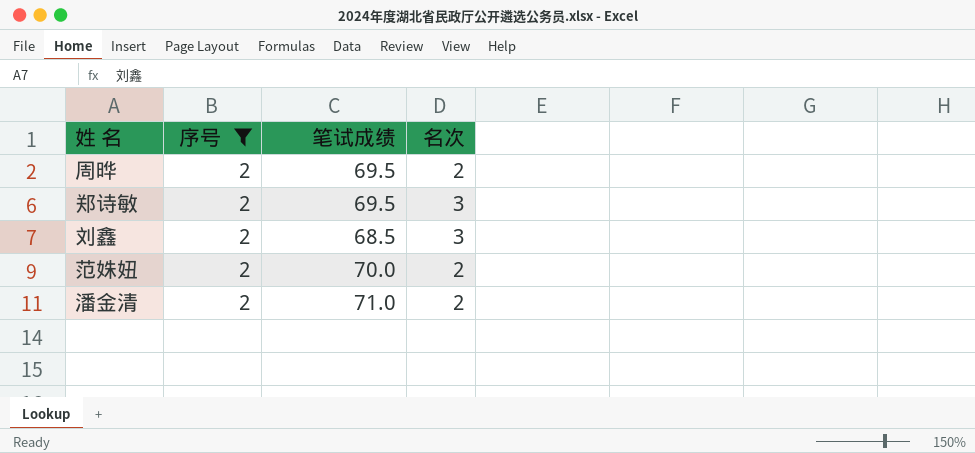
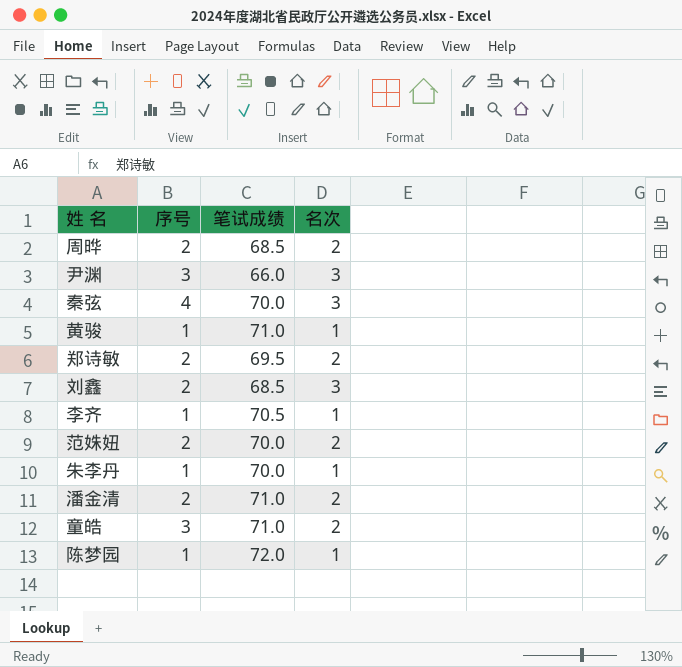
filter: 序号 = 2 -> none
周晔 | 笔试成绩: 69.5 -> 68.5
郑诗敏 | 名次: 3 -> 2

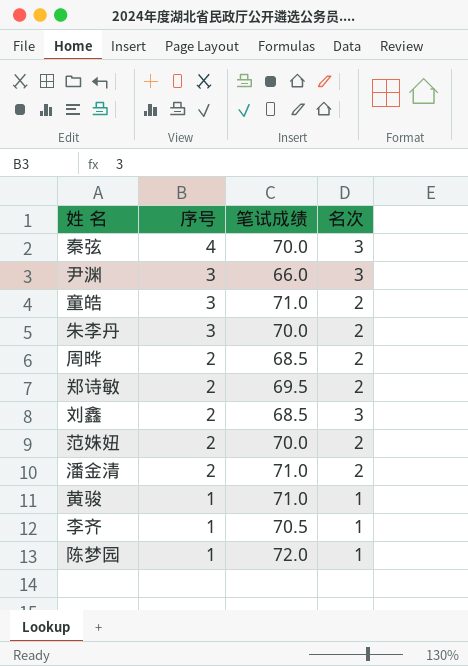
row order: none -> 序号 descending
朱李丹 | 序号: 1 -> 3
朱李丹 | 名次: 1 -> 2

